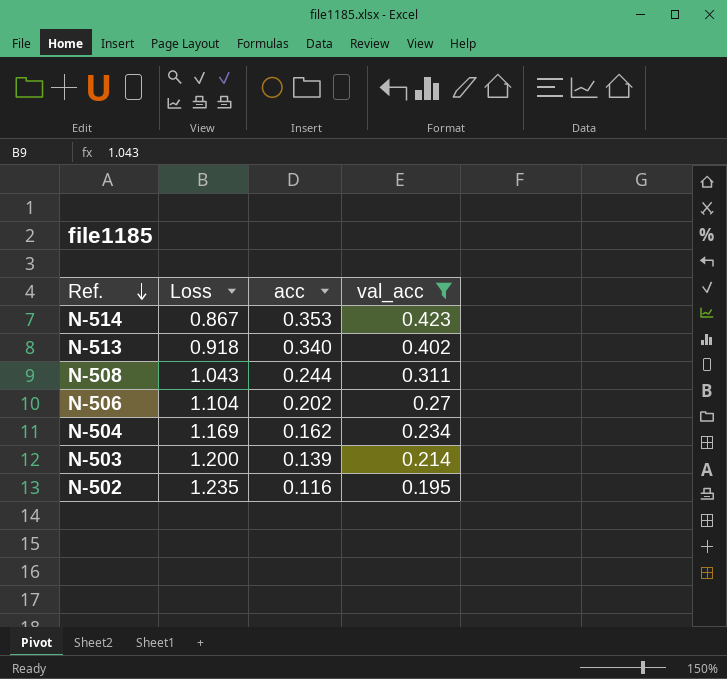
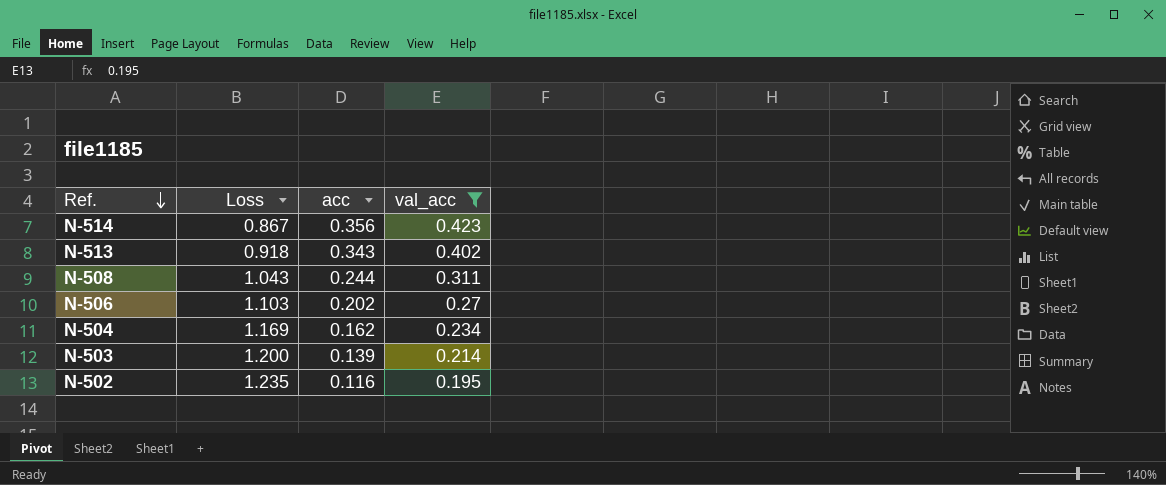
N-514 | acc: 0.353 -> 0.356
N-513 | acc: 0.340 -> 0.343
N-506 | Loss: 1.104 -> 1.103

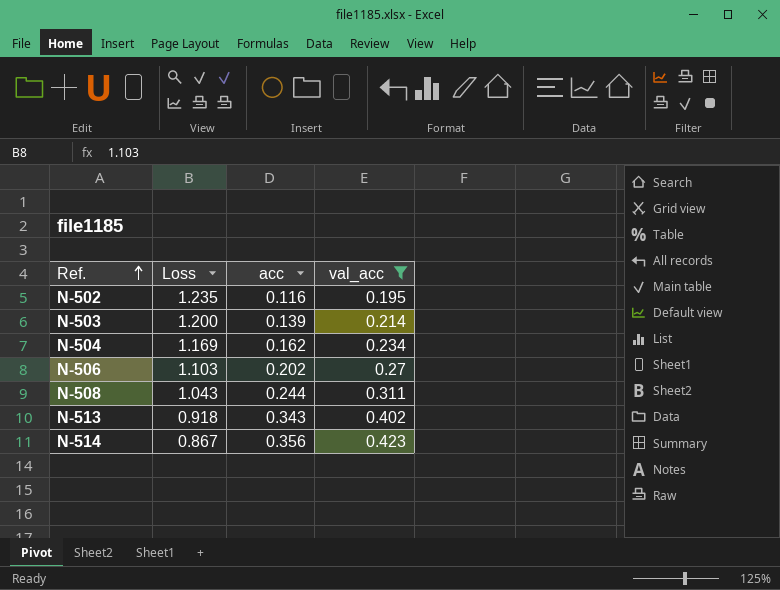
row order: Ref. descending -> Ref. ascending

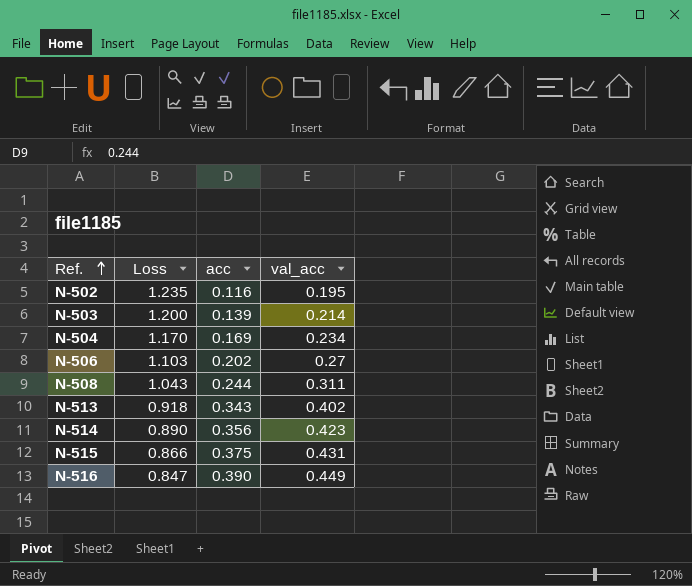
filter: val_acc <= 0.423 -> none
N-504 | Loss: 1.169 -> 1.170
N-504 | acc: 0.162 -> 0.169
N-514 | Loss: 0.867 -> 0.890

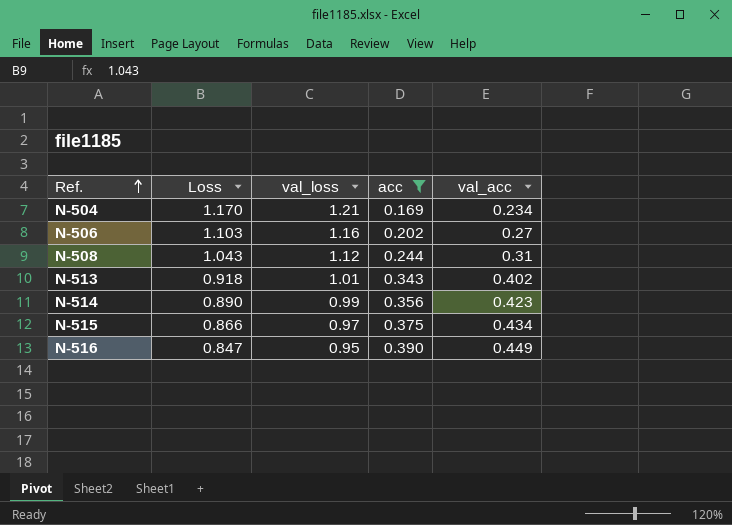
filter: none -> acc >= 0.169
column val_loss | position: none -> 3
N-508 | val_acc: 0.311 -> 0.31
N-515 | val_acc: 0.431 -> 0.434

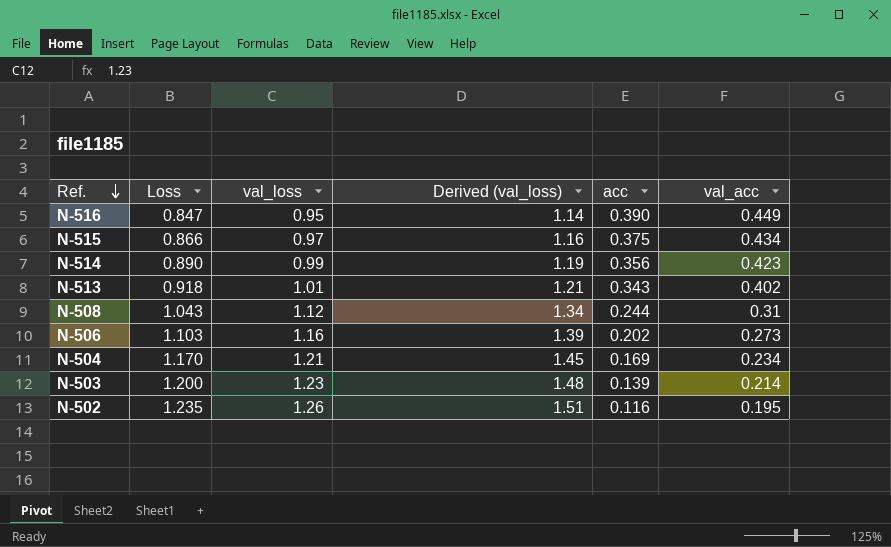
filter: acc >= 0.169 -> none
row order: Ref. ascending -> Ref. descending
column Derived (val_loss) | formula: none -> [val_loss] * 1.2
N-506 | val_acc: 0.27 -> 0.273

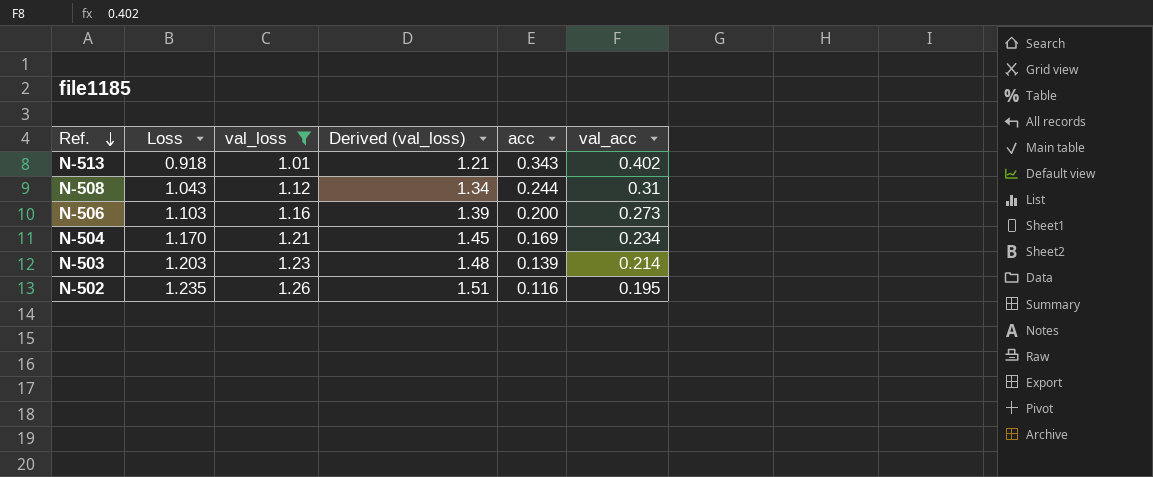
filter: none -> val_loss >= 1.01
N-506 | acc: 0.202 -> 0.200
N-503 | Loss: 1.200 -> 1.203

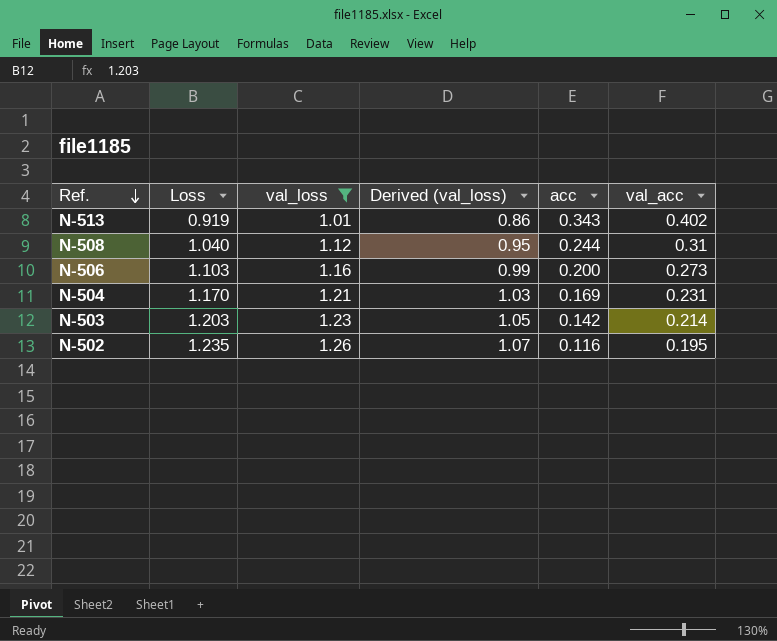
column Derived (val_loss) | formula: [val_loss] * 1.2 -> [val_loss] * 0.85
N-513 | Loss: 0.918 -> 0.919
N-508 | Loss: 1.043 -> 1.040
N-504 | val_acc: 0.234 -> 0.231
N-503 | acc: 0.139 -> 0.142

